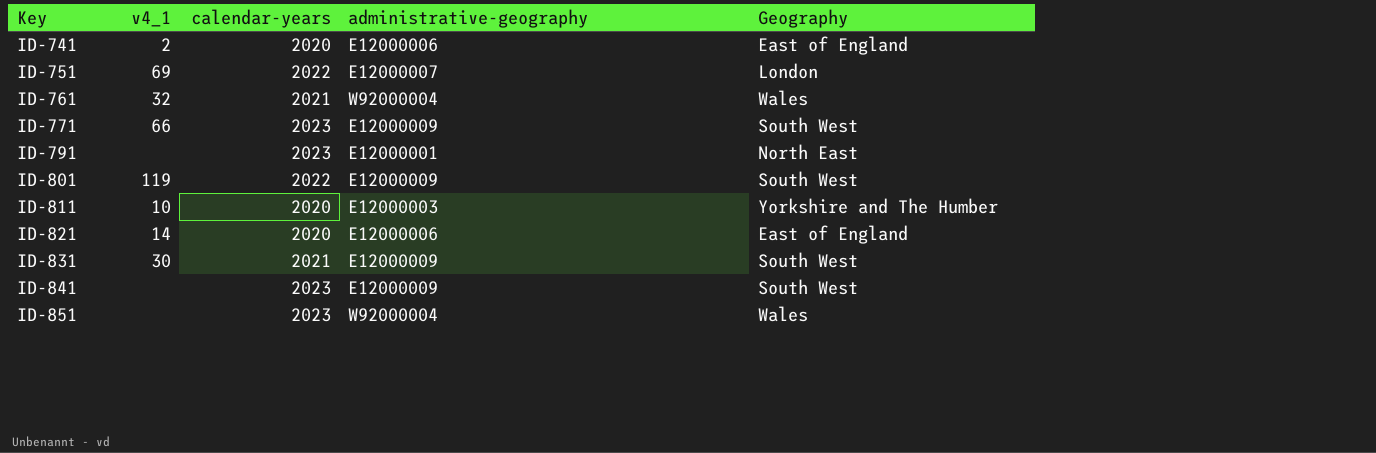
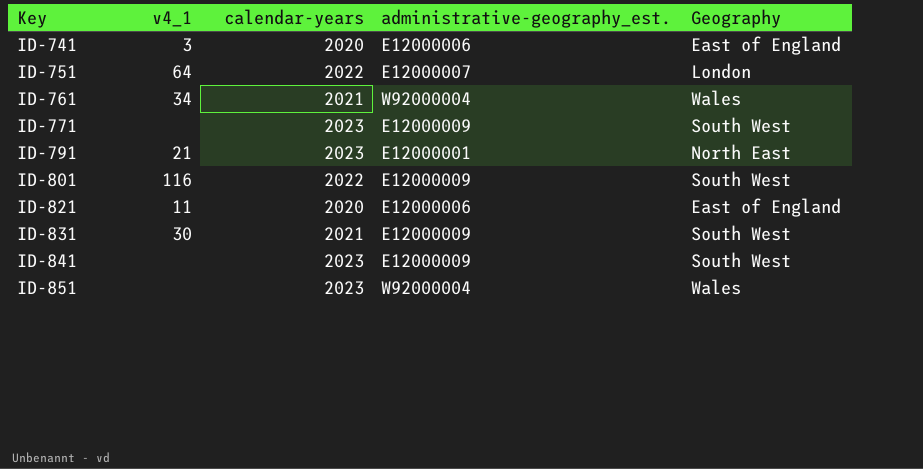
column name: administrative-geography -> administrative-geography_est.
row ID-811: 10 | 2020 | E12000003 | Yorkshire and The Humber -> none
ID-741 | v4_1: 2 -> 3
ID-751 | v4_1: 69 -> 64
ID-761 | v4_1: 32 -> 34
ID-771 | v4_1: 66 -> none
ID-791 | v4_1: none -> 21
ID-801 | v4_1: 119 -> 116
ID-821 | v4_1: 14 -> 11

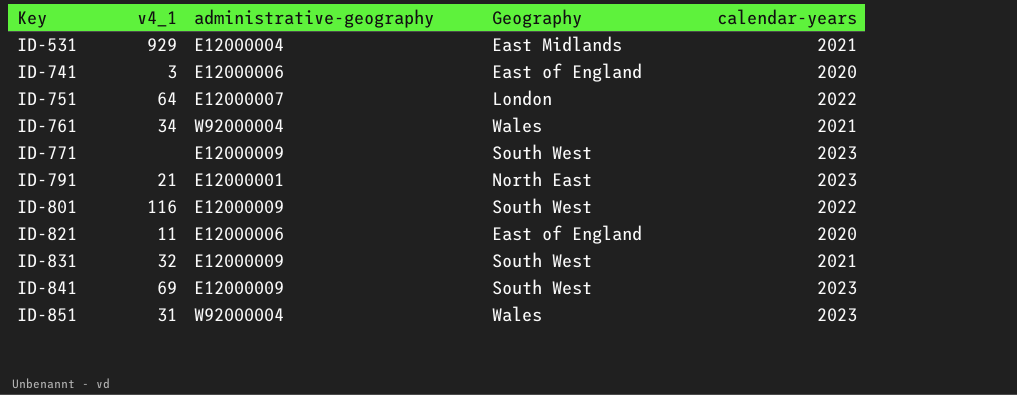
column name: administrative-geography_est. -> administrative-geography
column calendar-years | position: 3 -> 5
row ID-531: none -> 929 | E12000004 | East Midlands | 2021
ID-831 | v4_1: 30 -> 32
ID-841 | v4_1: none -> 69
ID-851 | v4_1: none -> 31

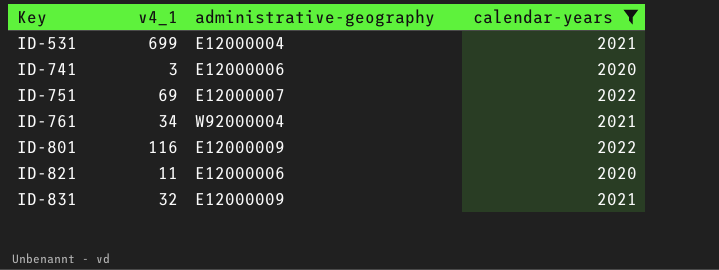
filter: none -> calendar-years != 2023
column Geography | position: 4 -> none
ID-531 | v4_1: 929 -> 699
ID-751 | v4_1: 64 -> 69

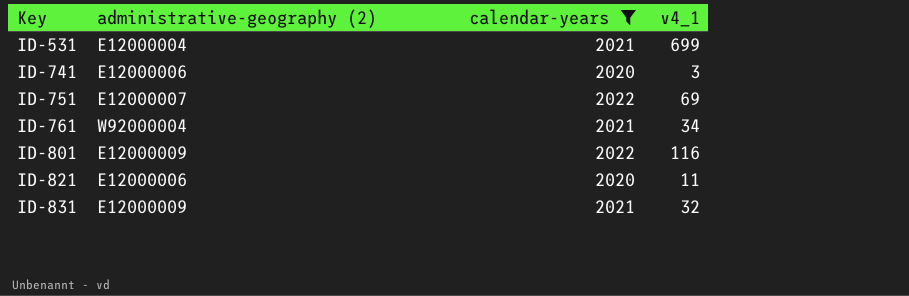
column name: administrative-geography -> administrative-geography (2)
column v4_1 | position: 2 -> 4

